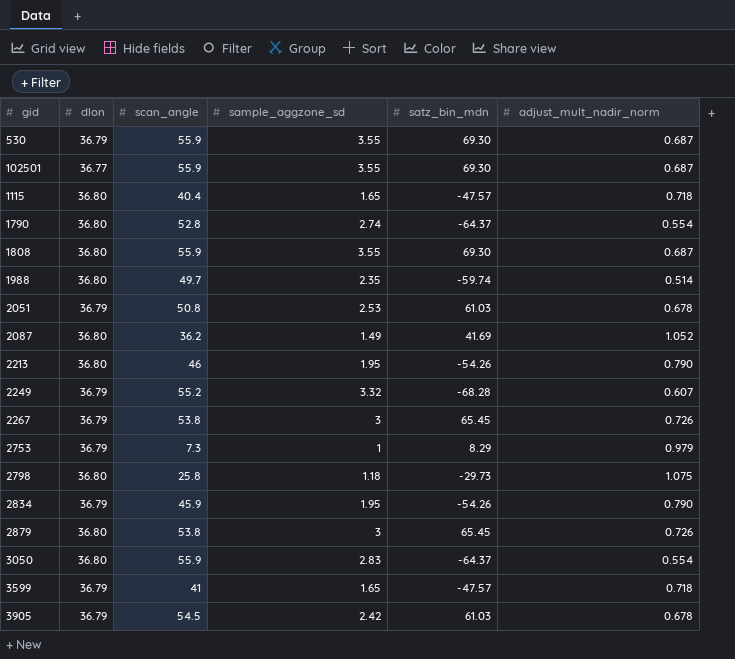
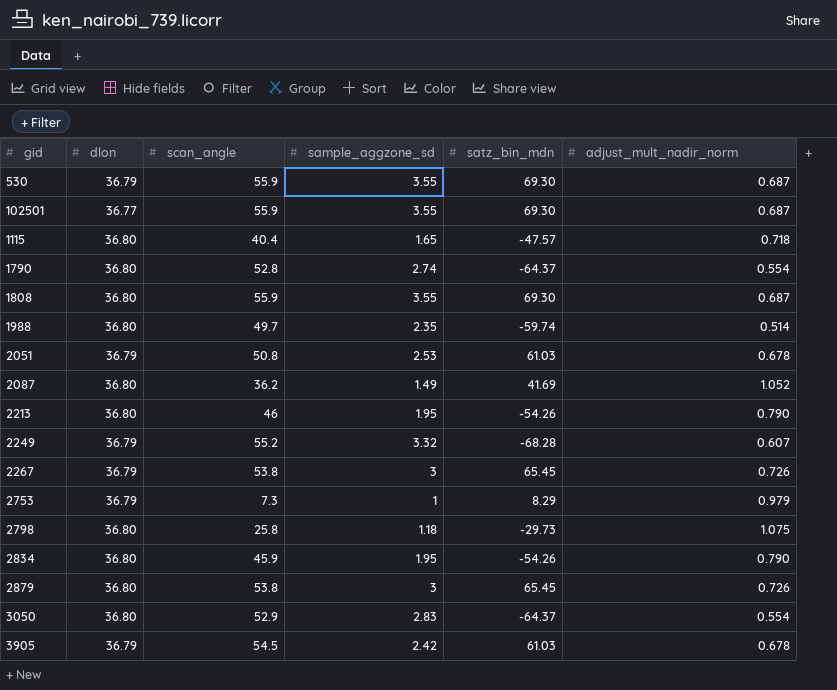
row 3599: 36.79 | 41 | 1.65 | -47.57 | 0.718 -> none
2834 | dlon: 36.79 -> 36.80
3050 | scan_angle: 55.9 -> 52.9

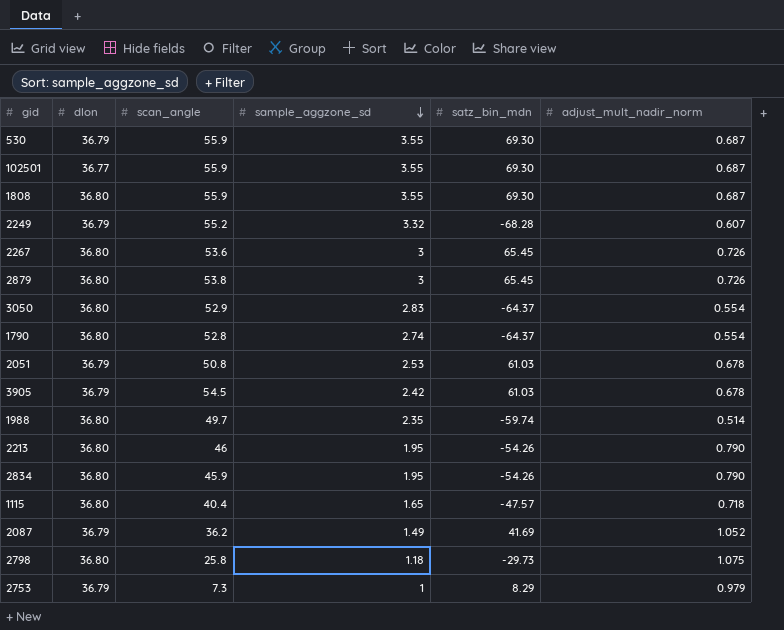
row order: none -> sample_aggzone_sd descending
2267 | dlon: 36.79 -> 36.80
2267 | scan_angle: 53.8 -> 53.6
2087 | dlon: 36.80 -> 36.79

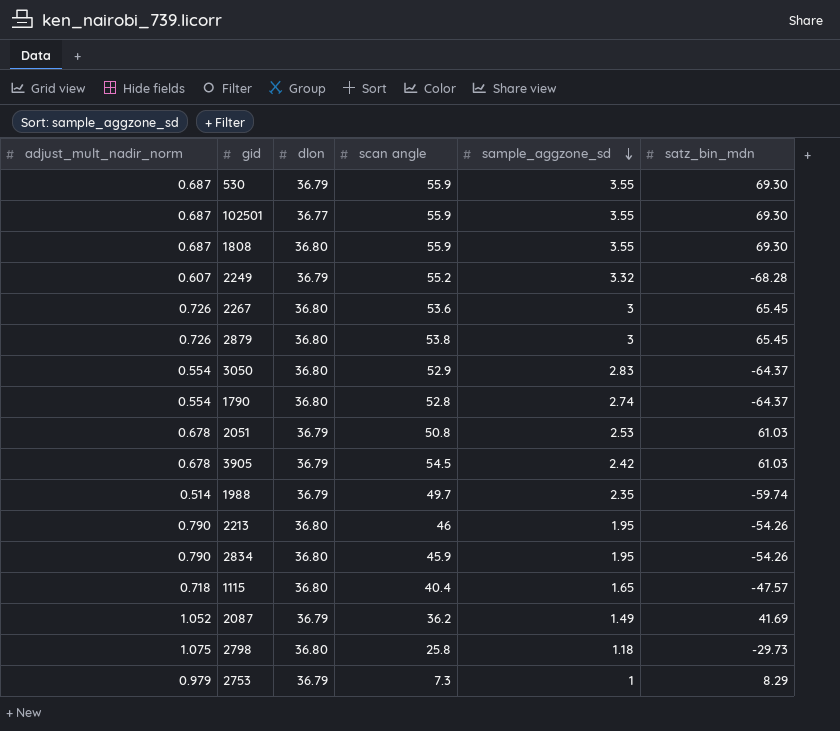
column adjust_mult_nadir_norm | position: 6 -> 1
column name: scan_angle -> scan angle
1988 | dlon: 36.80 -> 36.79

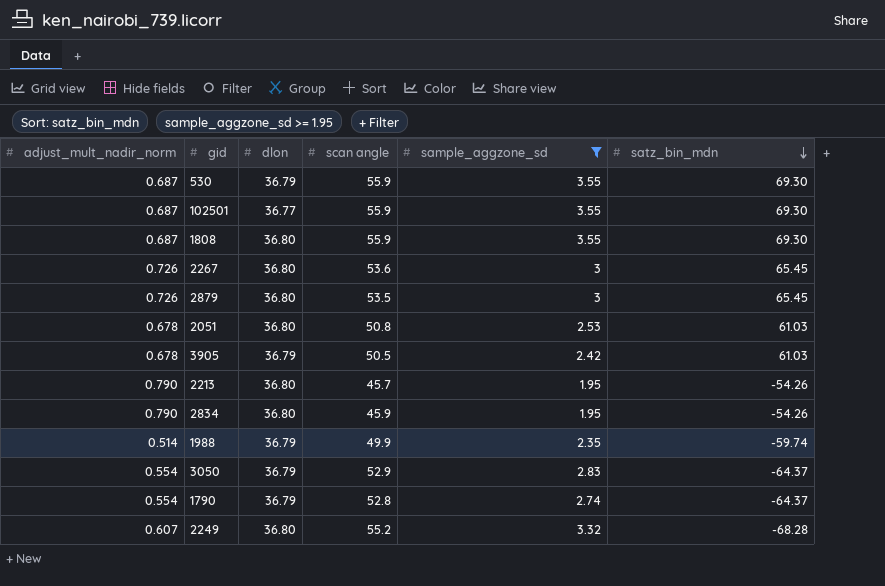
filter: none -> sample_aggzone_sd >= 1.95
row order: sample_aggzone_sd descending -> satz_bin_mdn descending
2879 | scan angle: 53.8 -> 53.5
2051 | dlon: 36.79 -> 36.80
3905 | scan angle: 54.5 -> 50.5
2213 | scan angle: 46 -> 45.7
1988 | scan angle: 49.7 -> 49.9
3050 | dlon: 36.80 -> 36.79
1790 | dlon: 36.80 -> 36.79
2249 | dlon: 36.79 -> 36.80

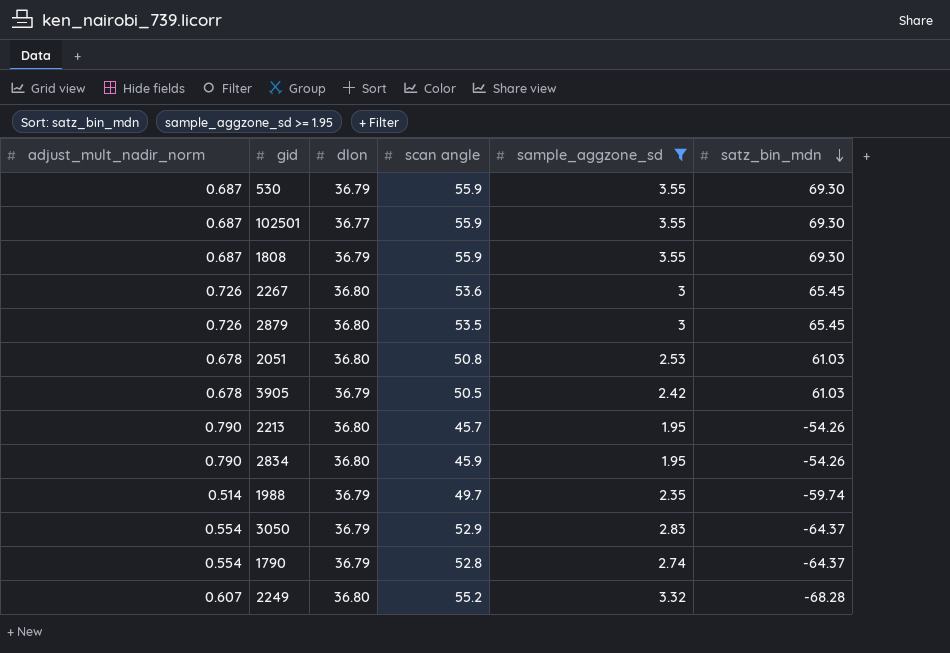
1808 | dlon: 36.80 -> 36.79
1988 | scan angle: 49.9 -> 49.7

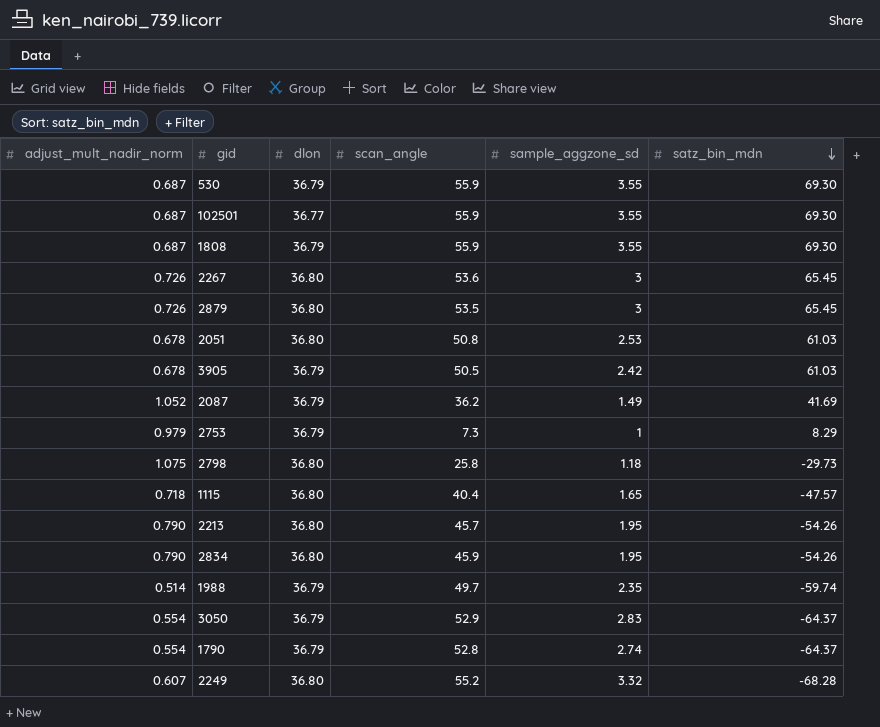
filter: sample_aggzone_sd >= 1.95 -> none
column name: scan angle -> scan_angle

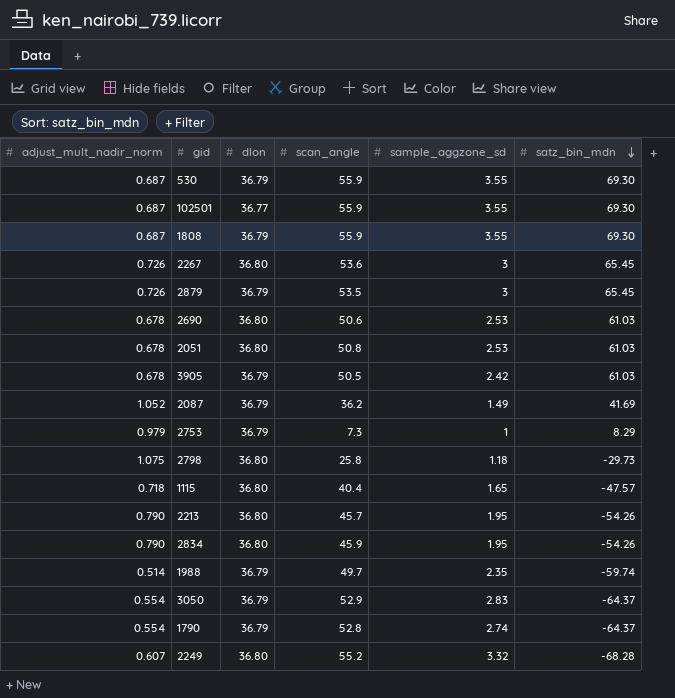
2879 | dlon: 36.80 -> 36.79
row 2690: none -> 0.678 | 36.80 | 50.6 | 2.53 | 61.03

